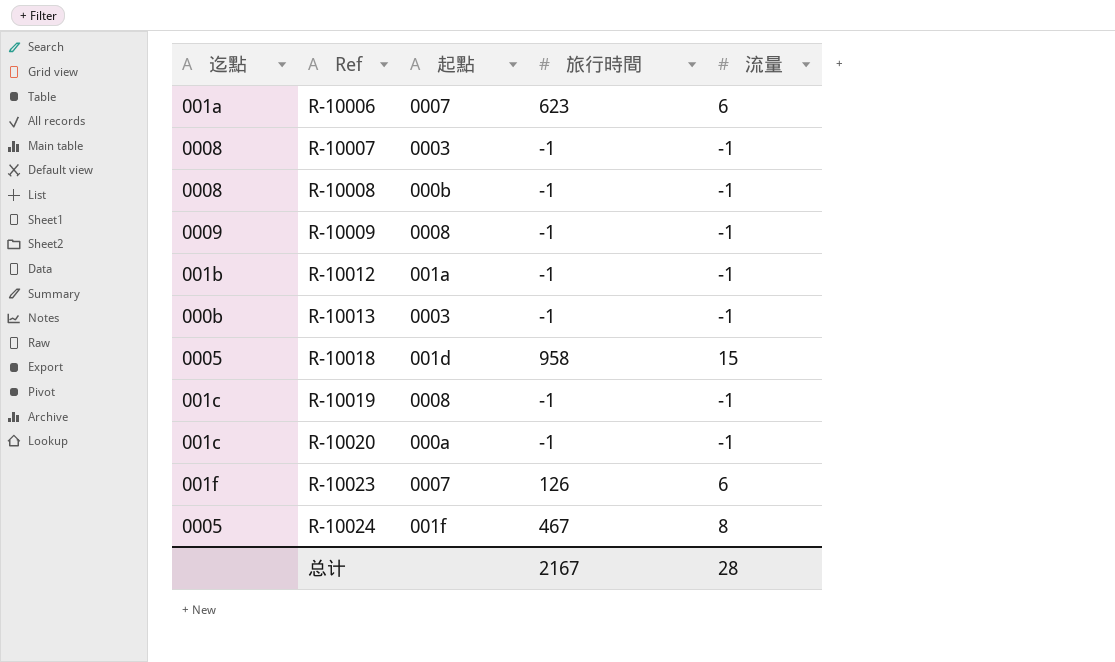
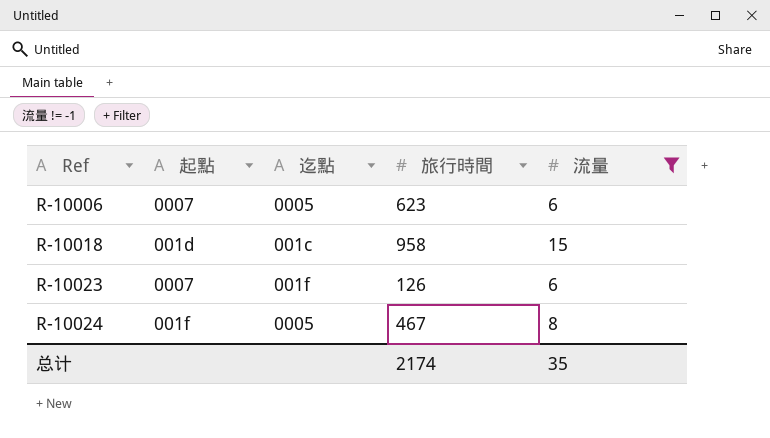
filter: none -> 流量 != -1
column 迄點 | position: 1 -> 3
R-10006 | 迄點: 001a -> 0005
R-10018 | 迄點: 0005 -> 001c
总计 | 旅行時間: 2167 -> 2174
总计 | 流量: 28 -> 35

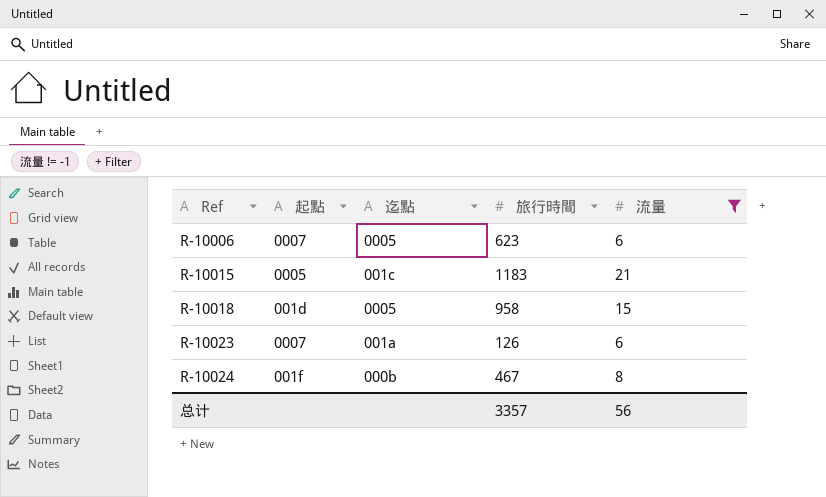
row R-10015: none -> 0005 | 001c | 1183 | 21
R-10018 | 迄點: 001c -> 0005
R-10023 | 迄點: 001f -> 001a
R-10024 | 迄點: 0005 -> 000b
总计 | 旅行時間: 2174 -> 3357
总计 | 流量: 35 -> 56

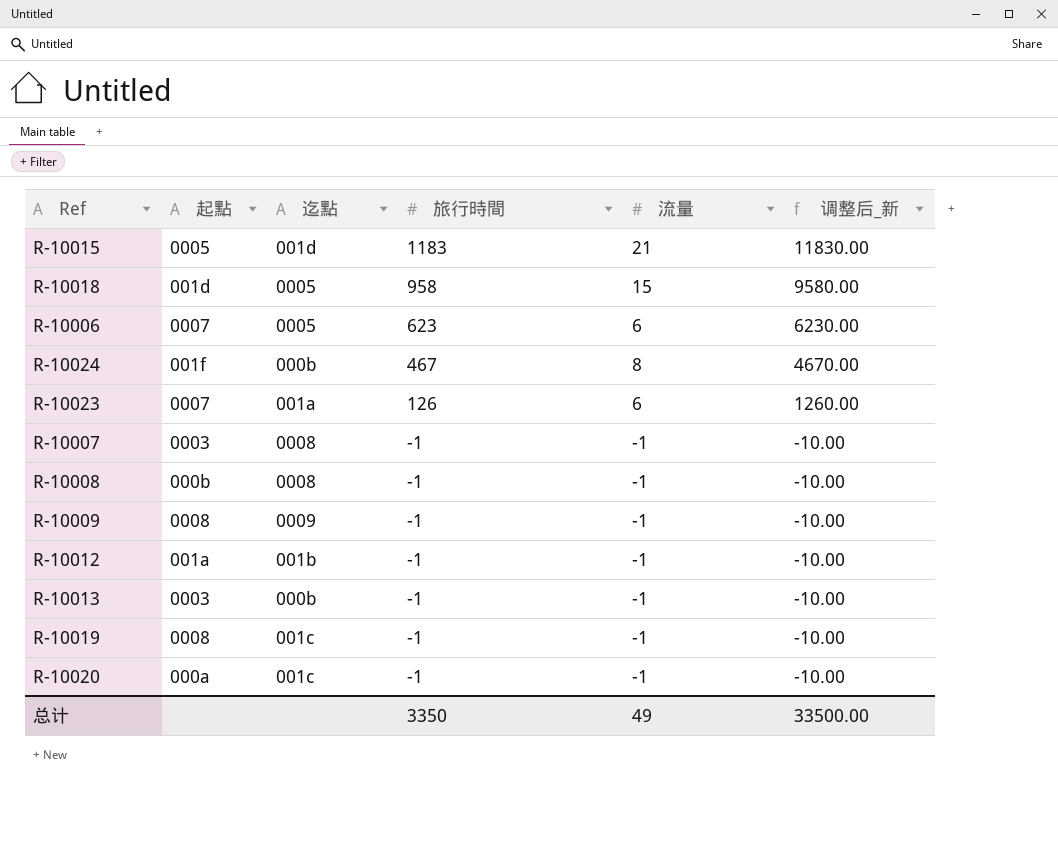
filter: 流量 != -1 -> none
row order: Ref ascending -> 旅行時間 descending
column 调整后_新 | formula: none -> [旅行時間] * 10
R-10015 | 迄點: 001c -> 001d
总计 | 旅行時間: 3357 -> 3350
总计 | 流量: 56 -> 49

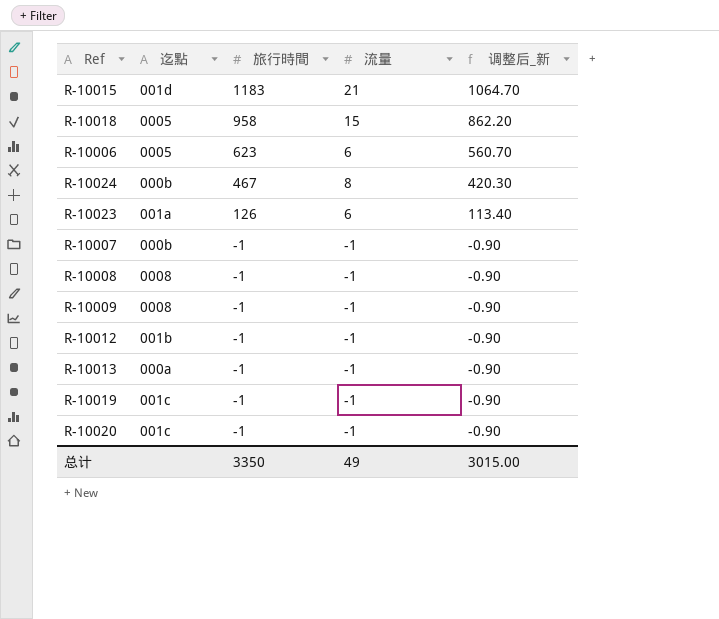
column 起點 | position: 2 -> none
column 调整后_新 | formula: [旅行時間] * 10 -> [旅行時間] * 0.9
R-10007 | 迄點: 0008 -> 000b
R-10009 | 迄點: 0009 -> 0008
R-10013 | 迄點: 000b -> 000a
总计 | 调整后_新: 33500.00 -> 3015.00

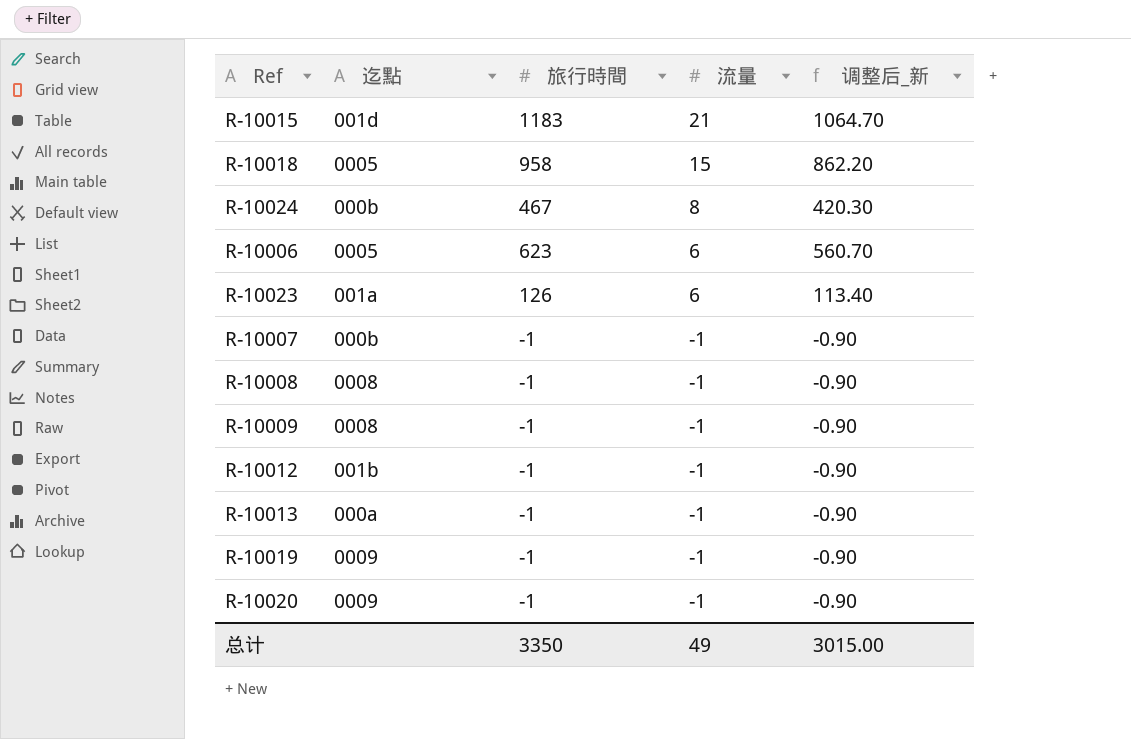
row order: 旅行時間 descending -> 流量 descending
R-10019 | 迄點: 001c -> 0009
R-10020 | 迄點: 001c -> 0009

